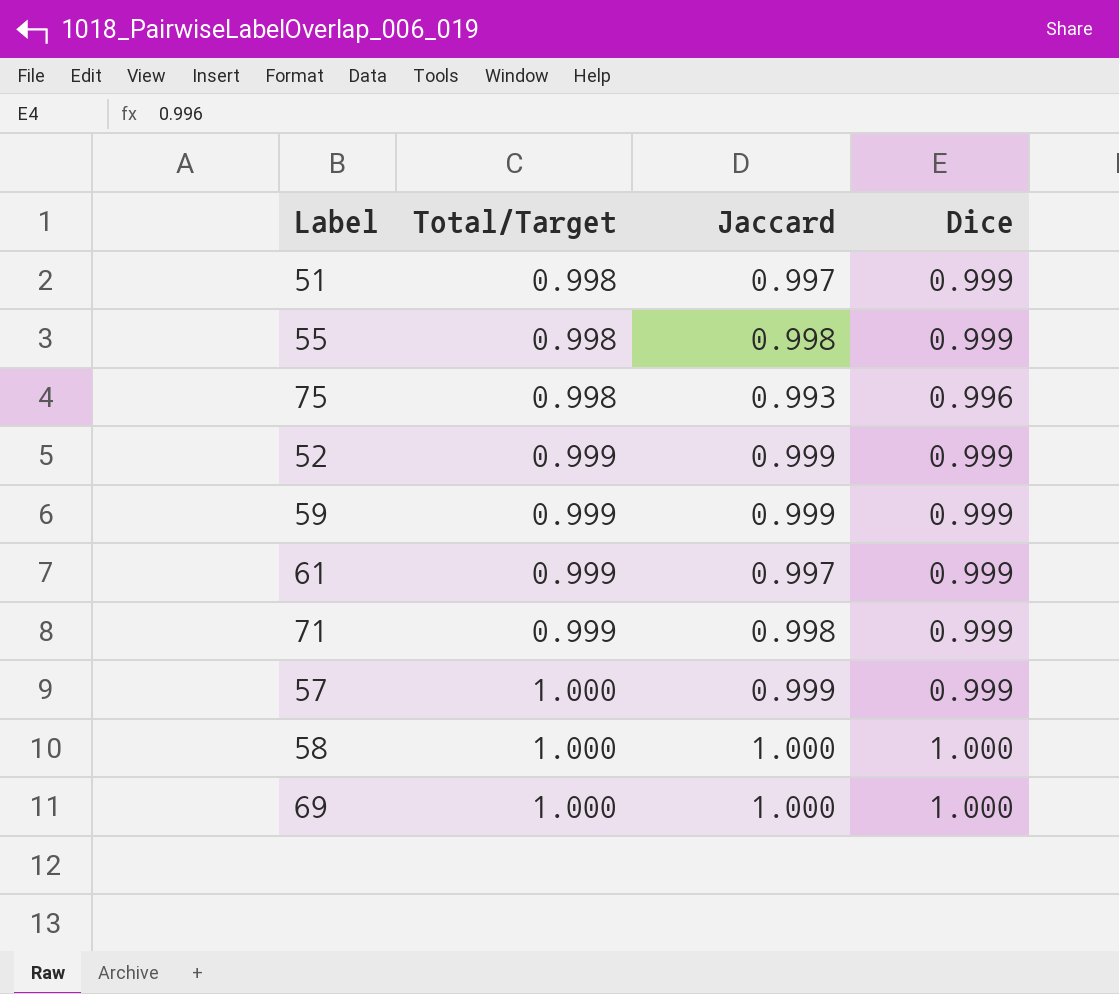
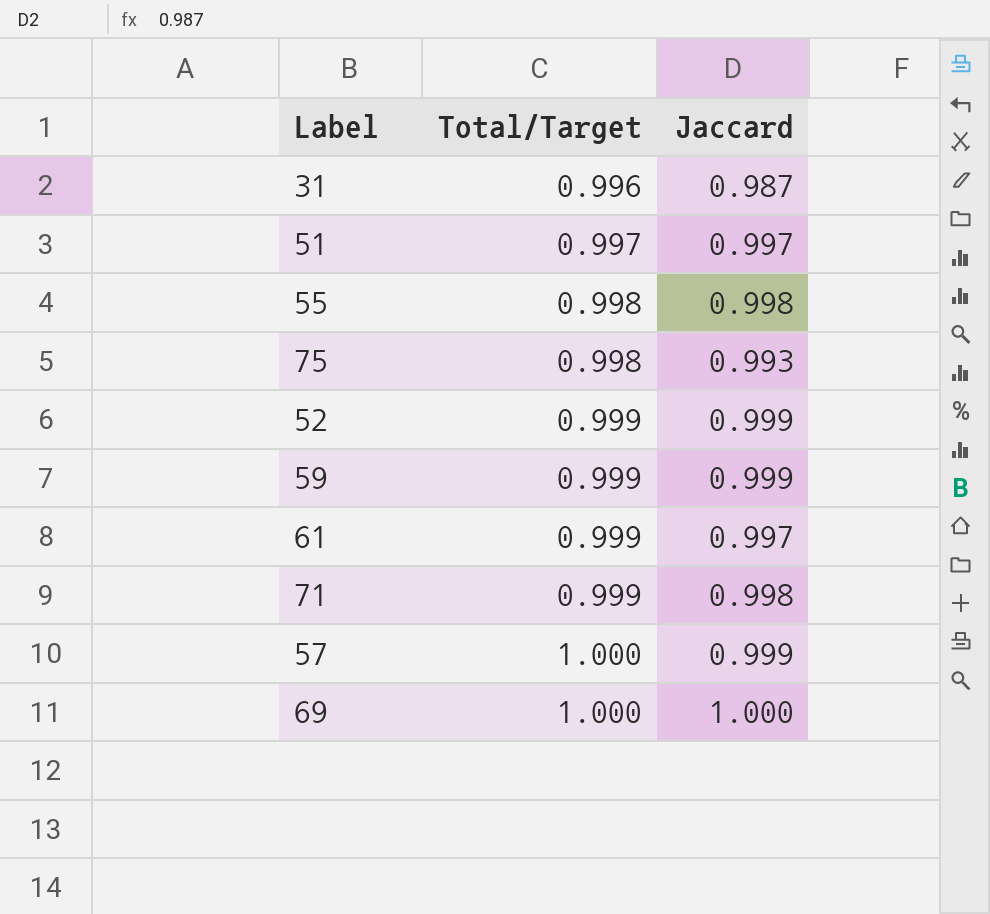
column Dice | position: 4 -> none
row 58: 1.000 | 1.000 | 1.000 -> none
row 31: none -> 0.996 | 0.987
51 | Total/Target: 0.998 -> 0.997

